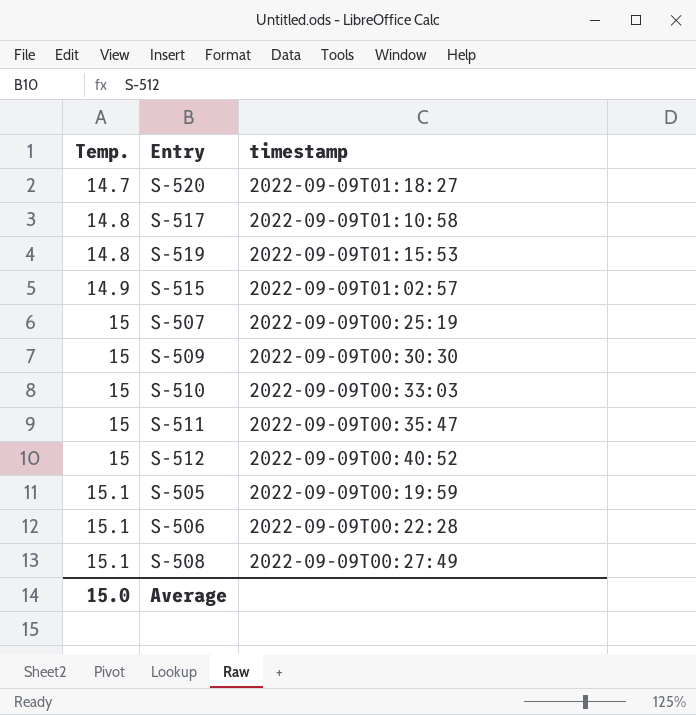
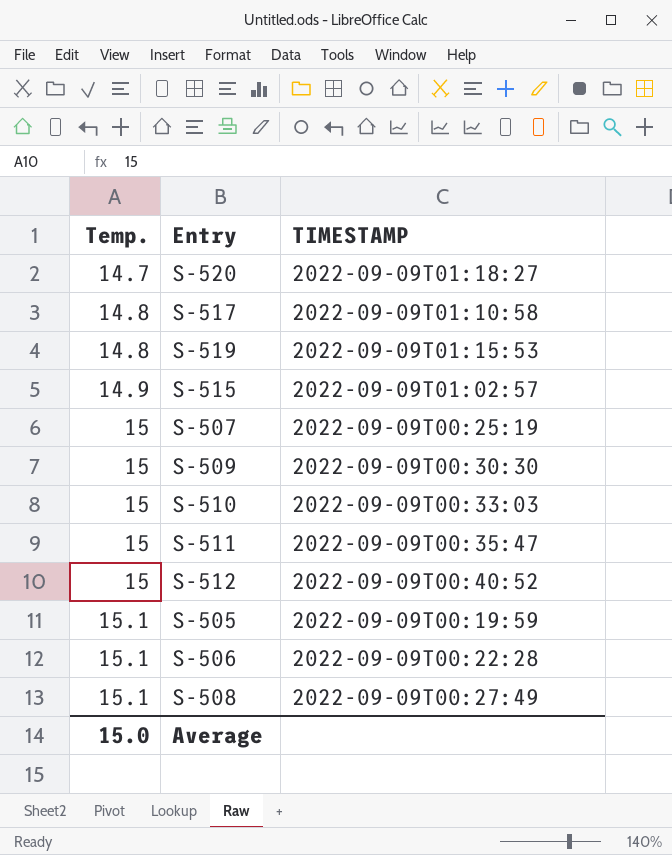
column name: timestamp -> TIMESTAMP

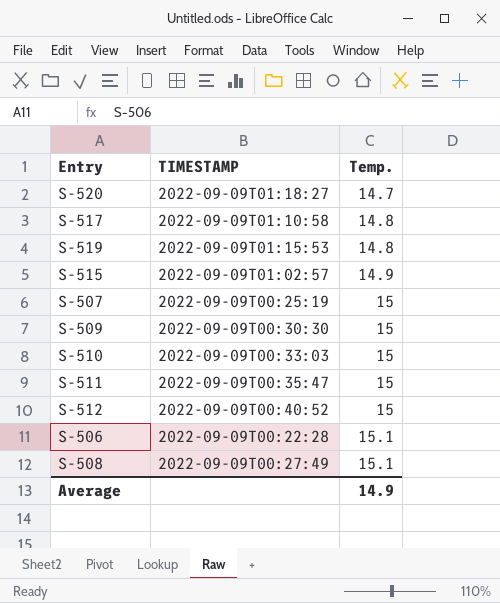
column Temp. | position: 1 -> 3
row S-505: 15.1 | 2022-09-09T00:19:59 -> none
Average | Temp.: 15.0 -> 14.9

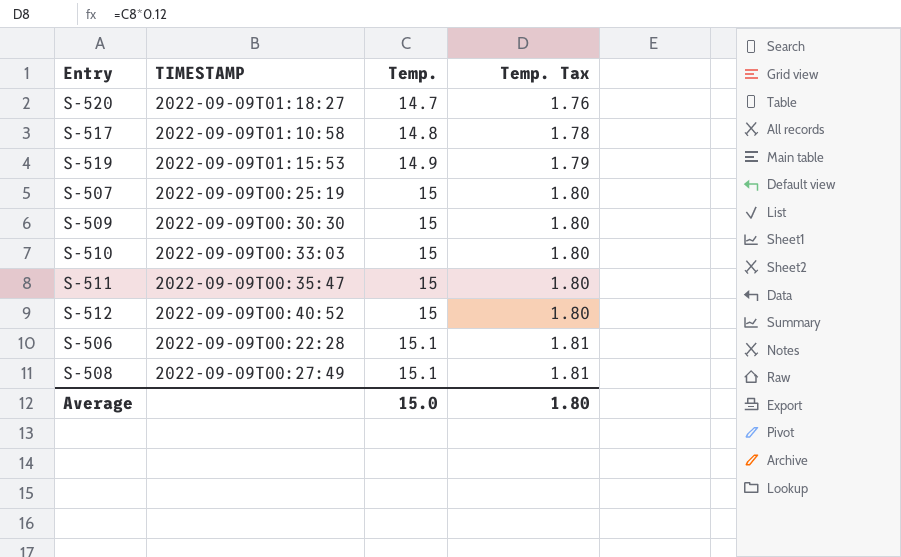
column Temp. Tax | formula: none -> [Temp.] * 0.12
row S-515: 2022-09-09T01:02:57 | 14.9 -> none
S-519 | Temp.: 14.8 -> 14.9
Average | Temp.: 14.9 -> 15.0

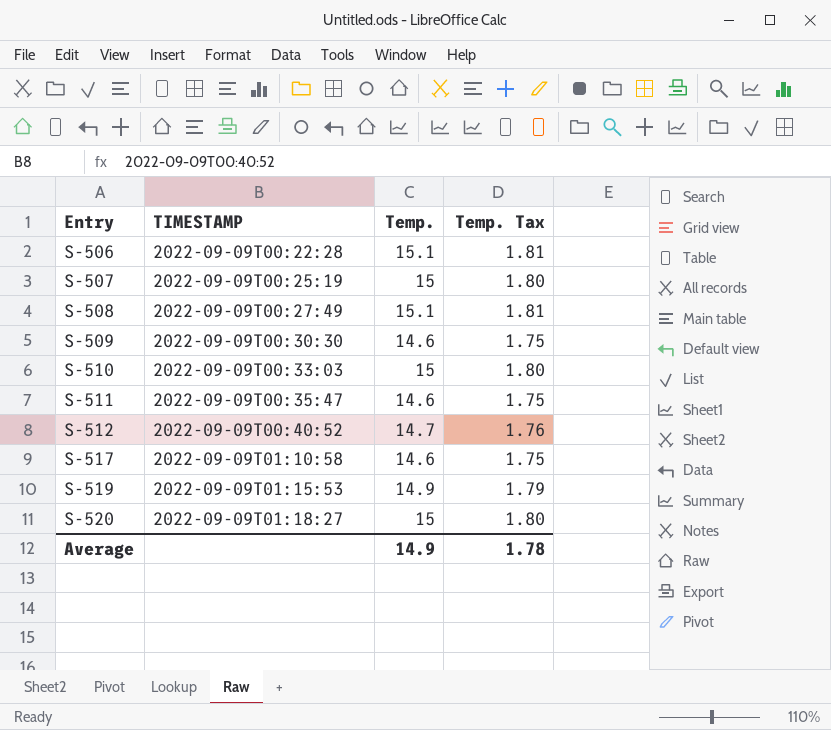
row order: Temp. ascending -> Entry ascending
S-509 | Temp.: 15 -> 14.6
S-509 | Temp. Tax: 1.80 -> 1.75
S-511 | Temp.: 15 -> 14.6
S-511 | Temp. Tax: 1.80 -> 1.75
S-512 | Temp.: 15 -> 14.7
S-512 | Temp. Tax: 1.80 -> 1.76
S-517 | Temp.: 14.8 -> 14.6
S-517 | Temp. Tax: 1.78 -> 1.75
S-520 | Temp.: 14.7 -> 15
S-520 | Temp. Tax: 1.76 -> 1.80
Average | Temp.: 15.0 -> 14.9
Average | Temp. Tax: 1.80 -> 1.78

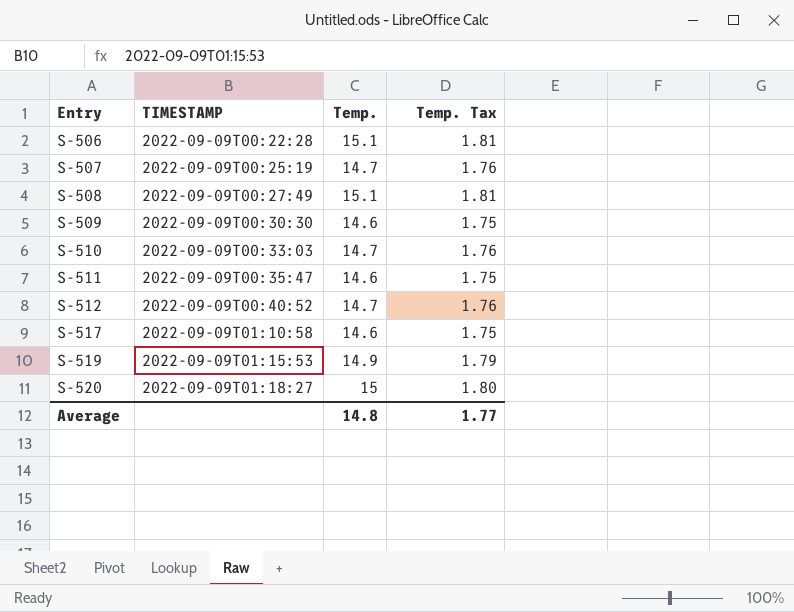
S-507 | Temp.: 15 -> 14.7
S-507 | Temp. Tax: 1.80 -> 1.76
S-510 | Temp.: 15 -> 14.7
S-510 | Temp. Tax: 1.80 -> 1.76
Average | Temp.: 14.9 -> 14.8
Average | Temp. Tax: 1.78 -> 1.77

